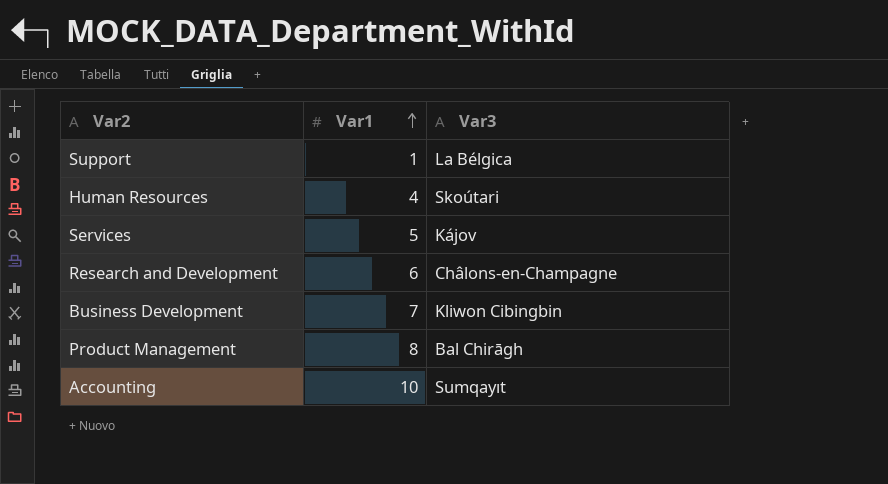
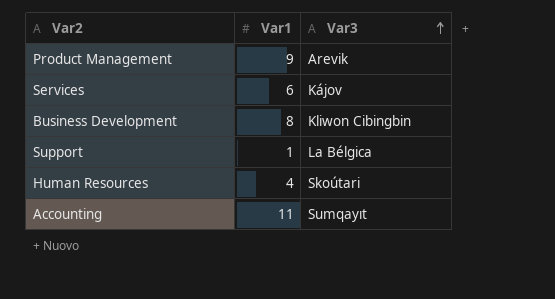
row order: Var1 ascending -> Var3 ascending
row Research and Development: 6 | Châlons-en-Champagne -> none
Product Management | Var1: 8 -> 9
Product Management | Var3: Bal Chirāgh -> Arevik
Services | Var1: 5 -> 6
Business Development | Var1: 7 -> 8
Accounting | Var1: 10 -> 11

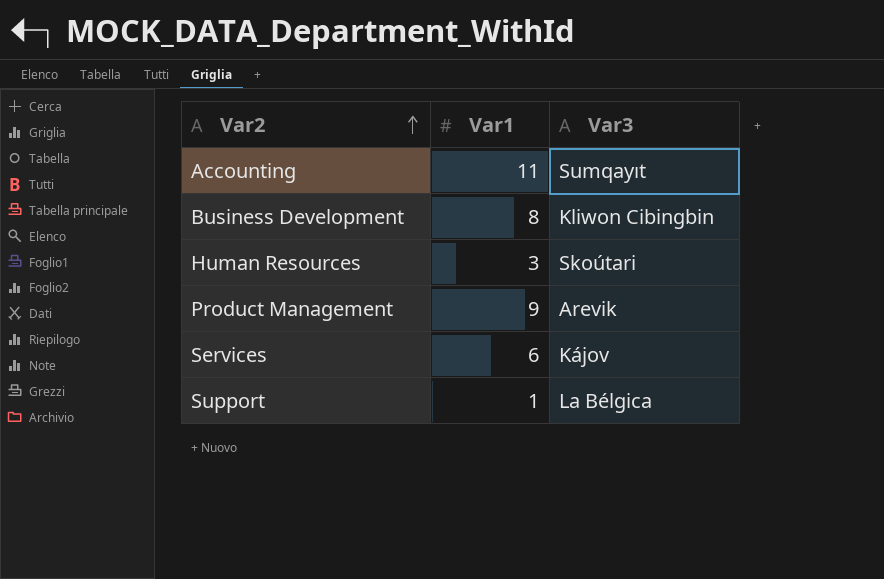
row order: Var3 ascending -> Var2 ascending
Human Resources | Var1: 4 -> 3

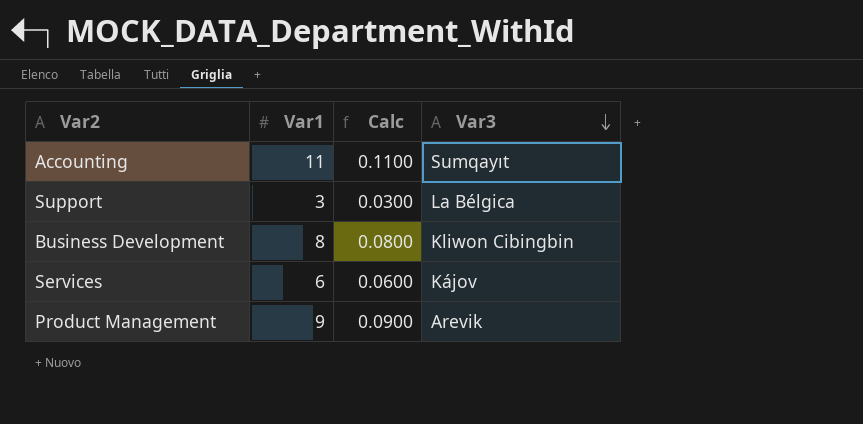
row order: Var2 ascending -> Var3 descending
column Calc | formula: none -> [Var1] * 0.01
row Human Resources: 3 | Skoútari -> none
Support | Var1: 1 -> 3

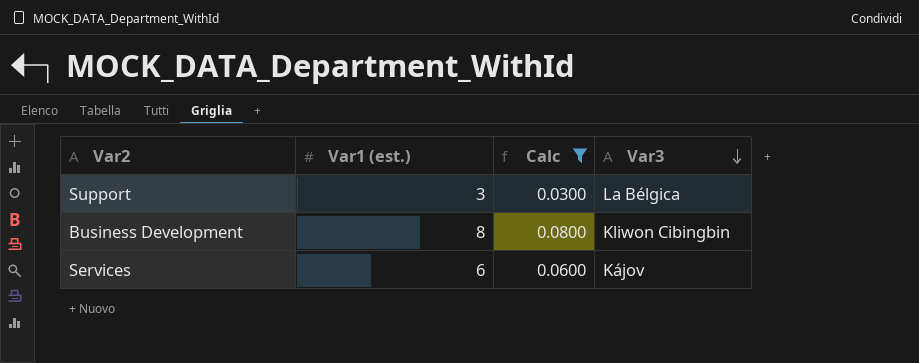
filter: none -> Calc <= 0.0800
column name: Var1 -> Var1 (est.)

